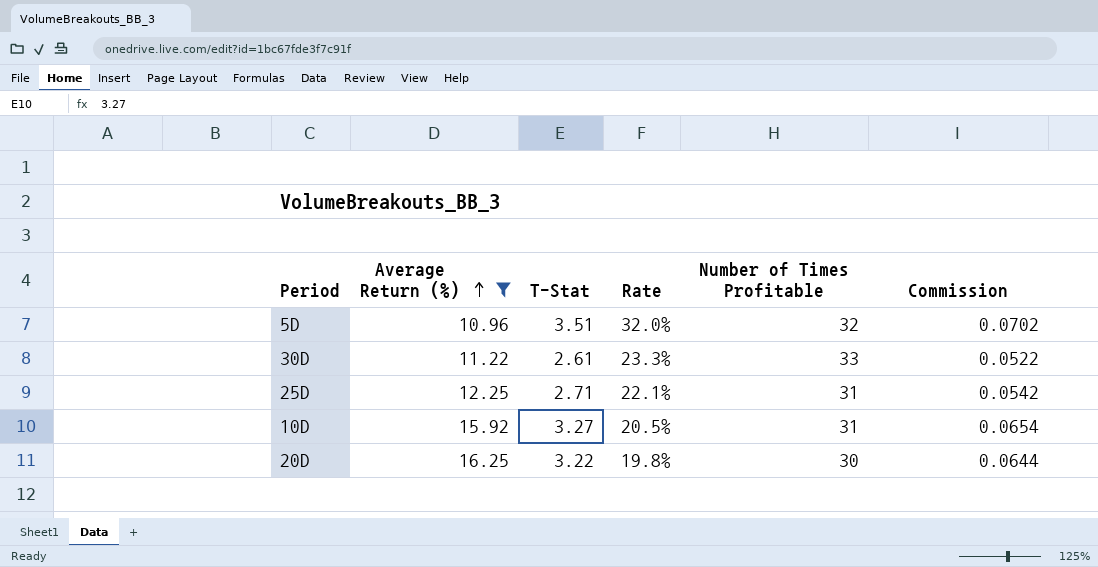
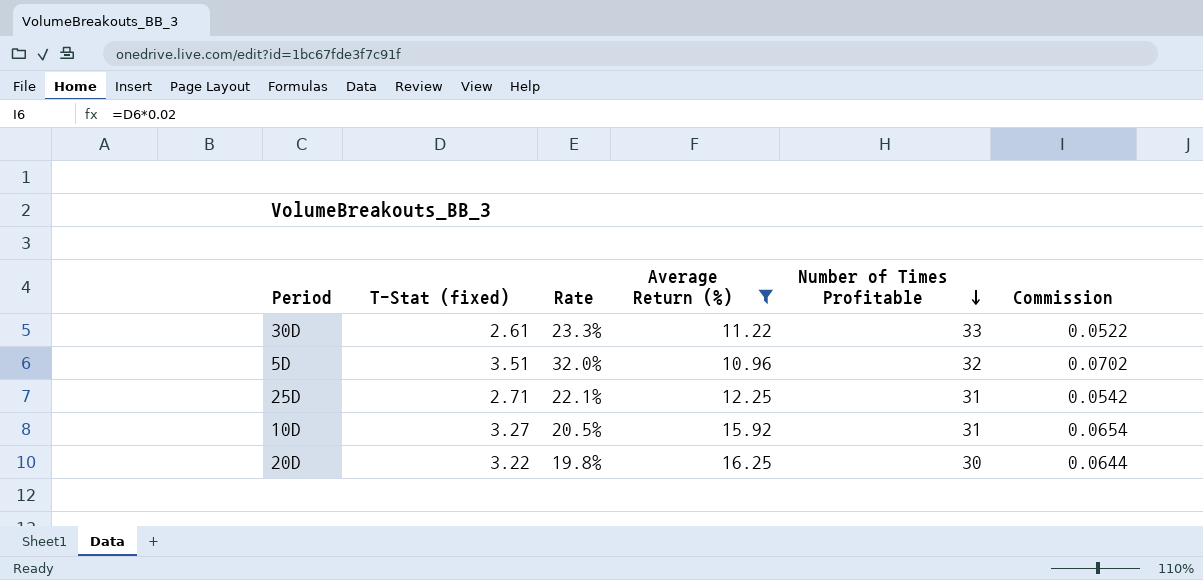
row order: Average Return (%) ascending -> Number of Times Profitable descending
column name: T-Stat -> T-Stat (fixed)
column Average Return (%) | position: 2 -> 4

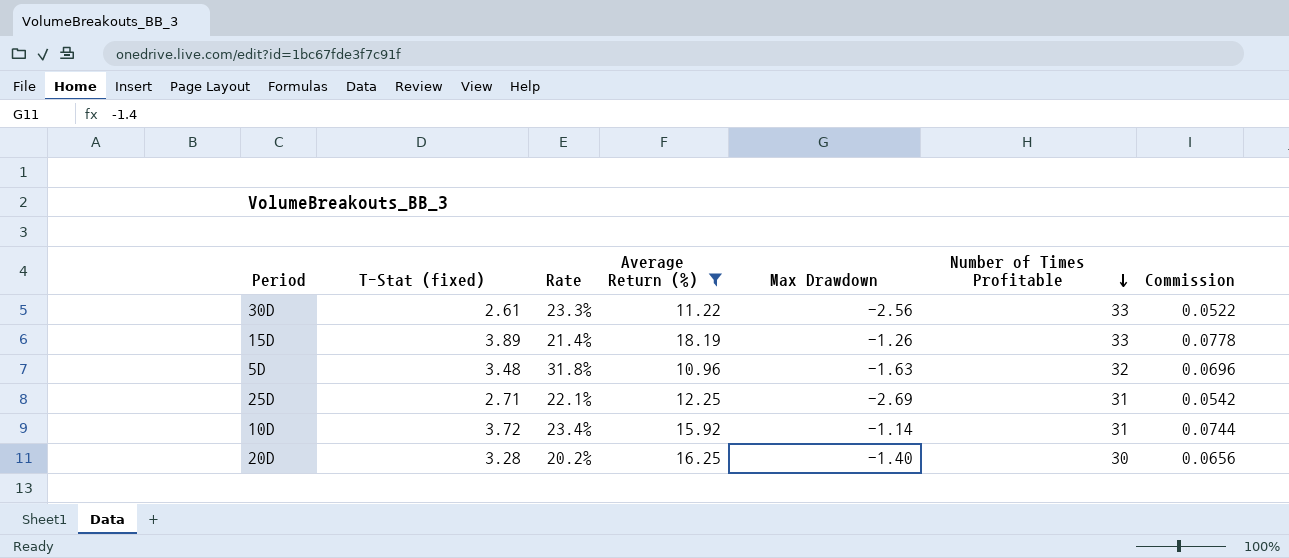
column Max Drawdown | position: none -> 5
row 15D: none -> 3.89 | 21.4% | 18.19 | -1.26 | 33 | 0.0778
5D | T-Stat (fixed): 3.51 -> 3.48
5D | Rate: 32.0% -> 31.8%
5D | Commission: 0.0702 -> 0.0696
10D | T-Stat (fixed): 3.27 -> 3.72
10D | Rate: 20.5% -> 23.4%
10D | Commission: 0.0654 -> 0.0744
20D | T-Stat (fixed): 3.22 -> 3.28
20D | Rate: 19.8% -> 20.2%
20D | Commission: 0.0644 -> 0.0656

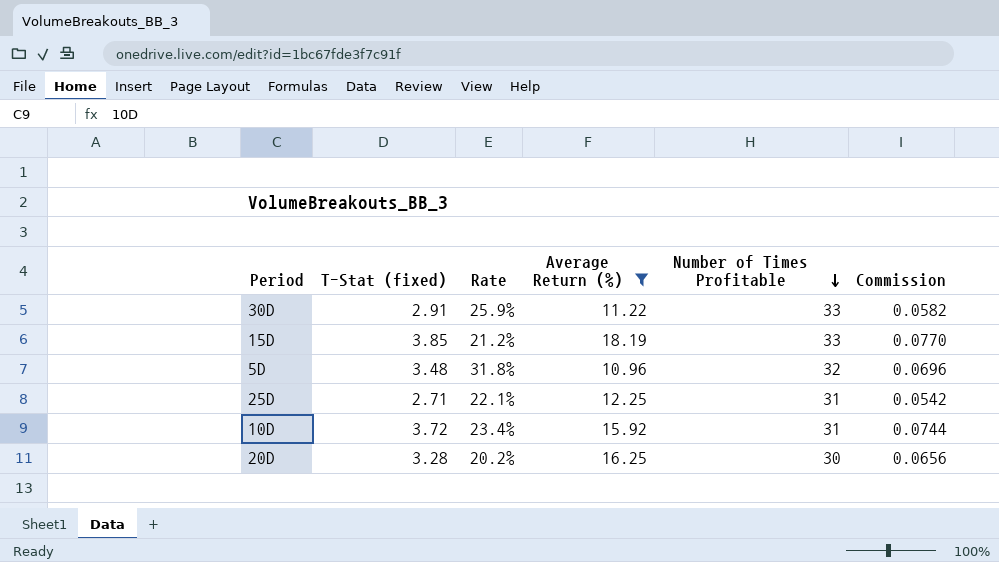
column Max Drawdown | position: 5 -> none
30D | T-Stat (fixed): 2.61 -> 2.91
30D | Rate: 23.3% -> 25.9%
30D | Commission: 0.0522 -> 0.0582
15D | T-Stat (fixed): 3.89 -> 3.85
15D | Rate: 21.4% -> 21.2%
15D | Commission: 0.0778 -> 0.0770

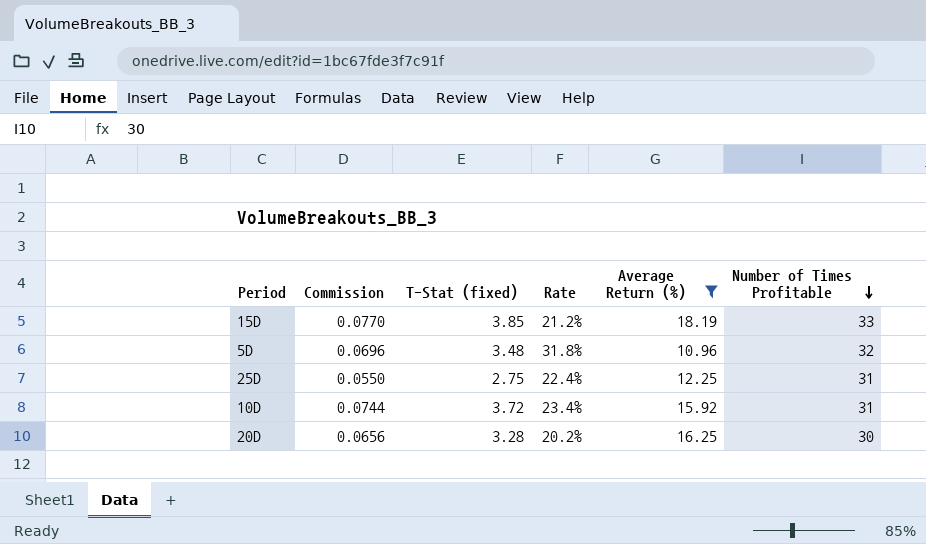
column Commission | position: 6 -> 2
row 30D: 2.91 | 25.9% | 11.22 | 33 | 0.0582 -> none
25D | Commission: 0.0542 -> 0.0550
25D | T-Stat (fixed): 2.71 -> 2.75
25D | Rate: 22.1% -> 22.4%

